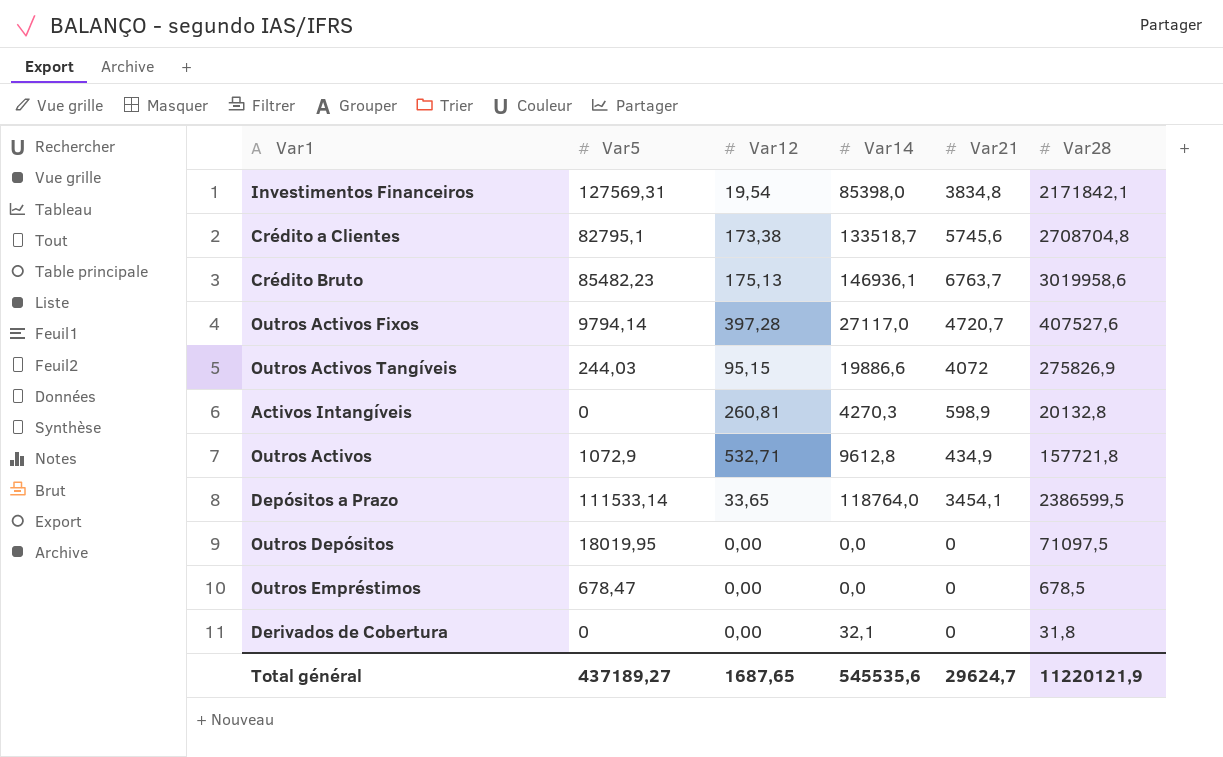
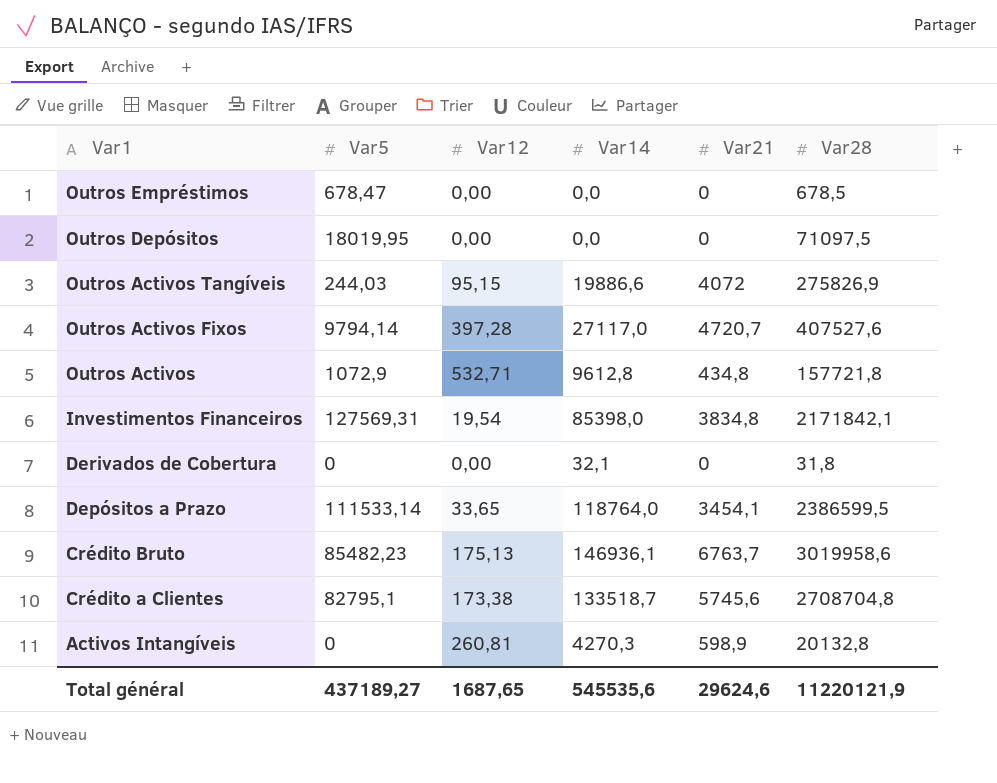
row order: none -> Var1 descending
Outros Activos | Var21: 434,9 -> 434,8
Total général | Var21: 29624,7 -> 29624,6

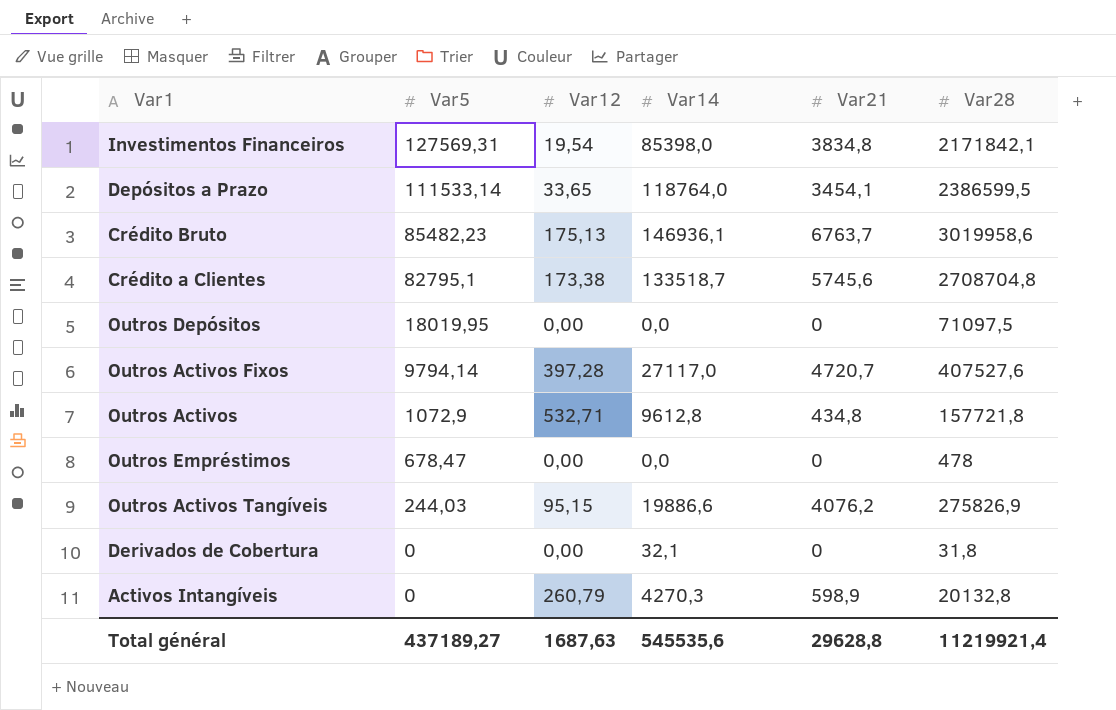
row order: Var1 descending -> Var5 descending
Outros Empréstimos | Var28: 678,5 -> 478
Outros Activos Tangíveis | Var21: 4072 -> 4076,2
Activos Intangíveis | Var12: 260,81 -> 260,79
Total général | Var12: 1687,65 -> 1687,63
Total général | Var21: 29624,6 -> 29628,8
Total général | Var28: 11220121,9 -> 11219921,4

